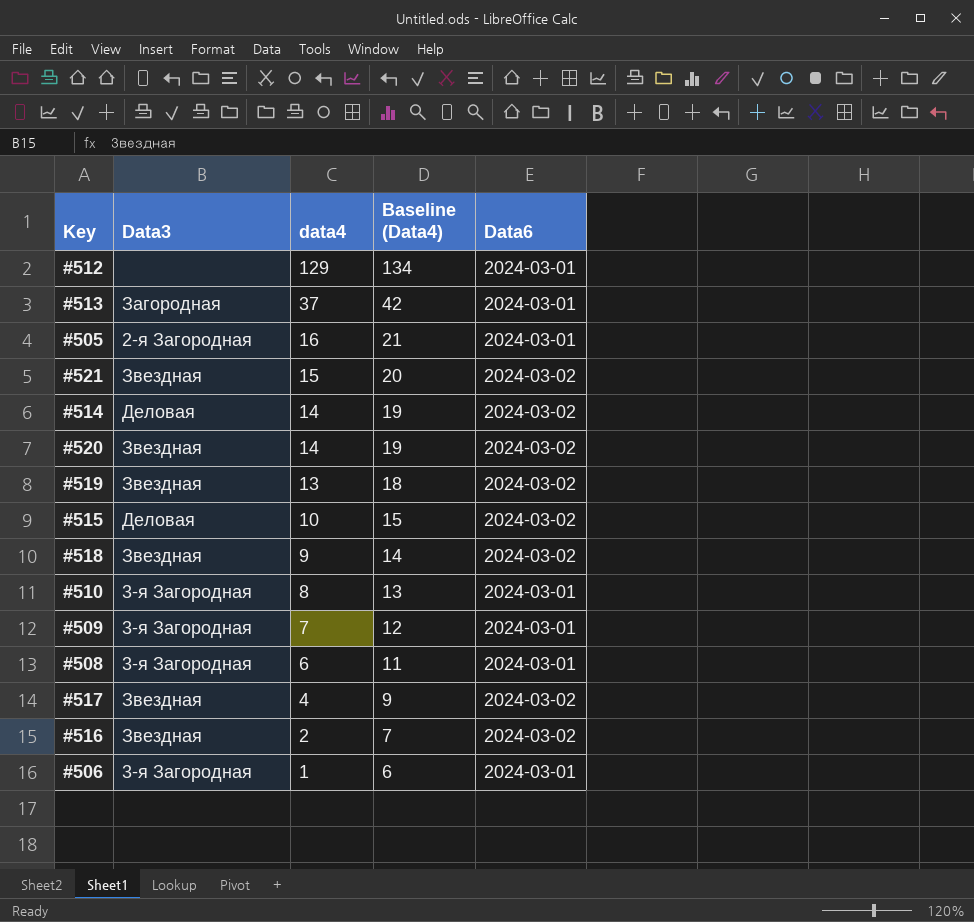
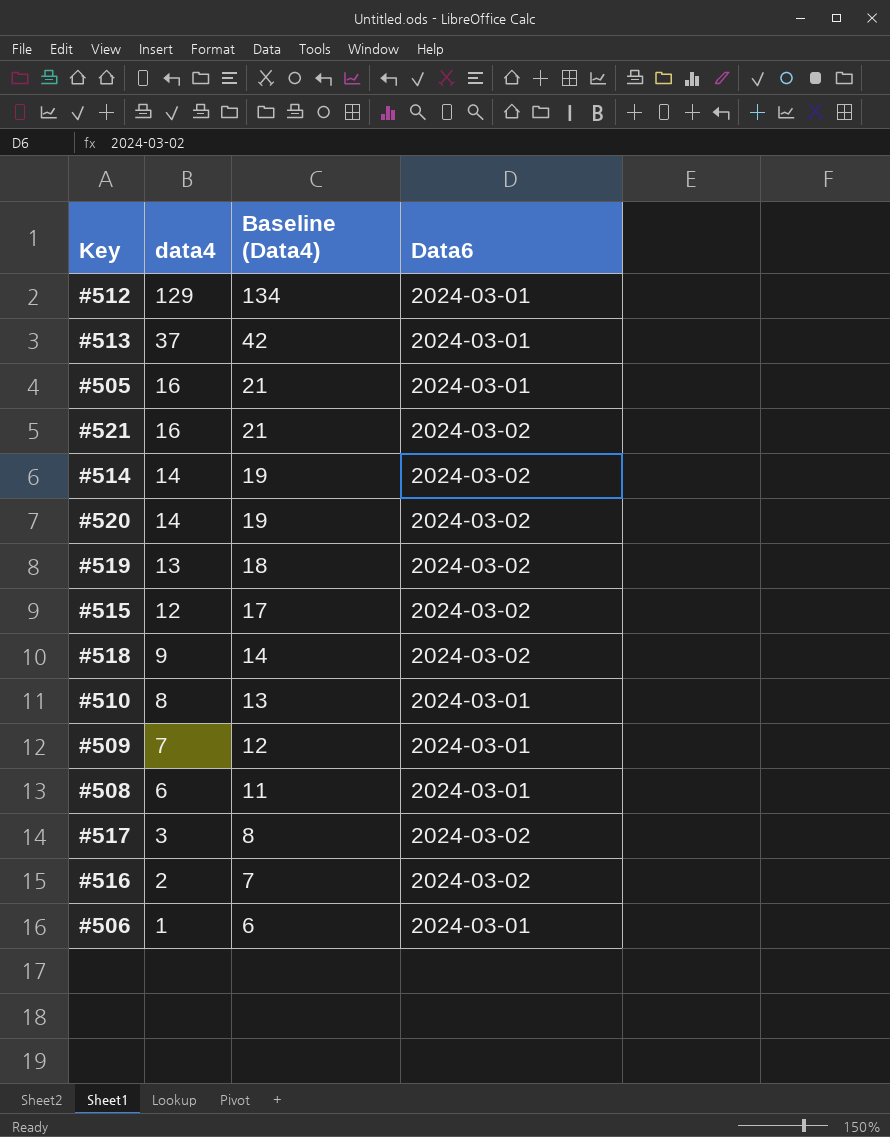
column Data3 | position: 2 -> none
#521 | data4: 15 -> 16
#521 | Baseline (Data4): 20 -> 21
#515 | data4: 10 -> 12
#515 | Baseline (Data4): 15 -> 17
#517 | data4: 4 -> 3
#517 | Baseline (Data4): 9 -> 8

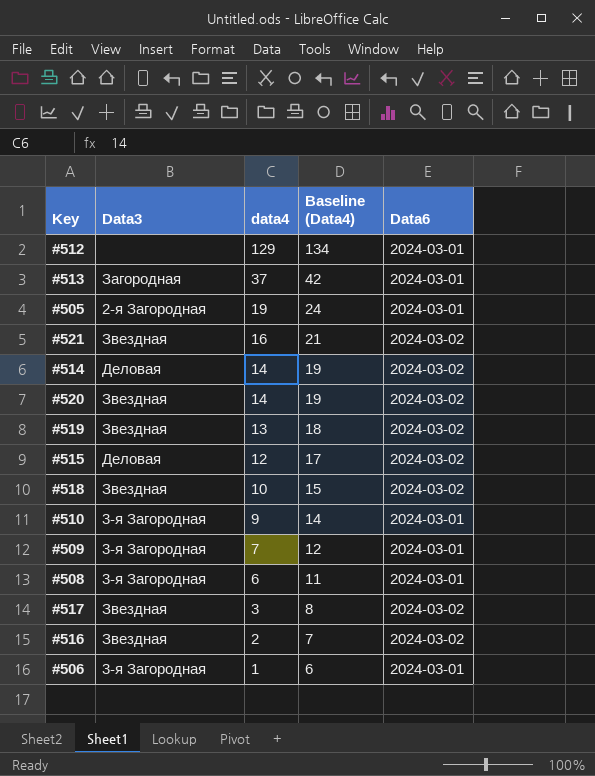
column Data3 | position: none -> 2
#505 | data4: 16 -> 19
#505 | Baseline (Data4): 21 -> 24
#518 | data4: 9 -> 10
#518 | Baseline (Data4): 14 -> 15
#510 | data4: 8 -> 9
#510 | Baseline (Data4): 13 -> 14

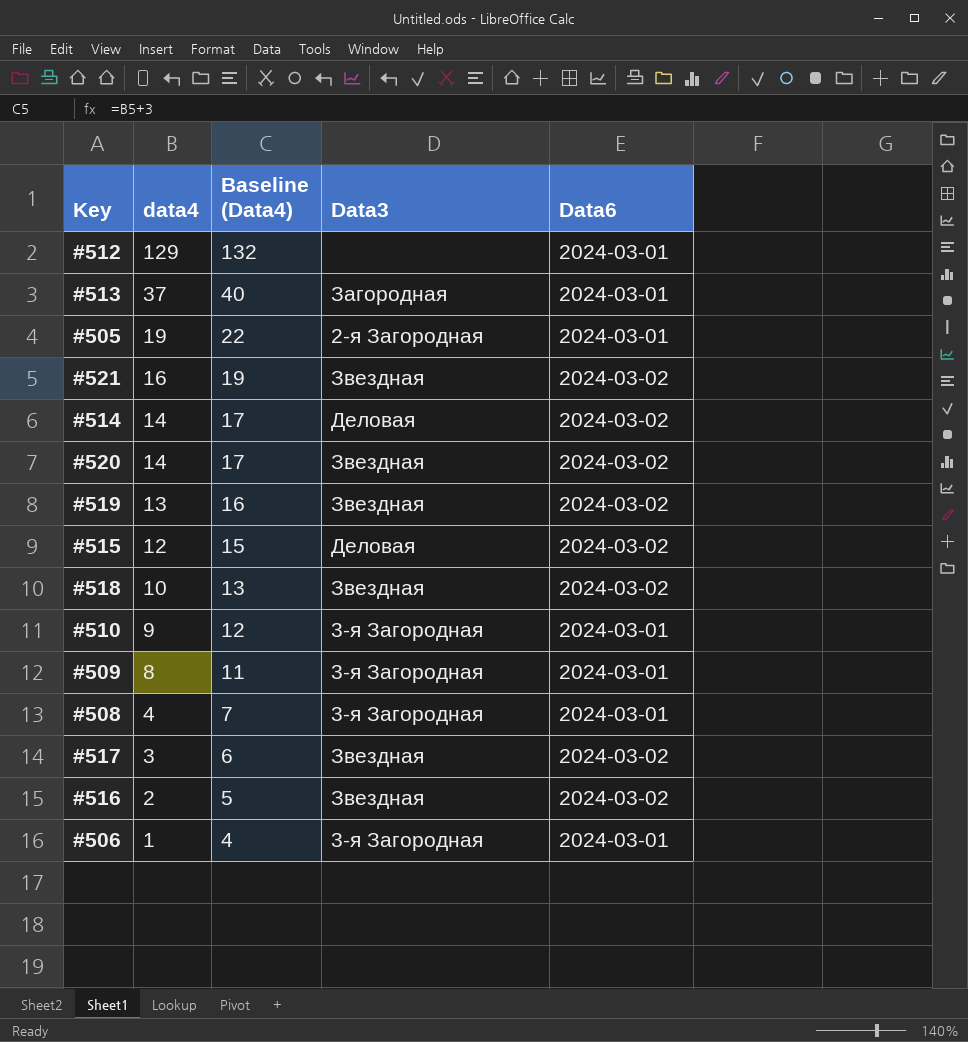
column Baseline (Data4) | formula: [data4] + 5 -> [data4] + 3
column Data3 | position: 2 -> 4
#509 | data4: 7 -> 8
#508 | data4: 6 -> 4

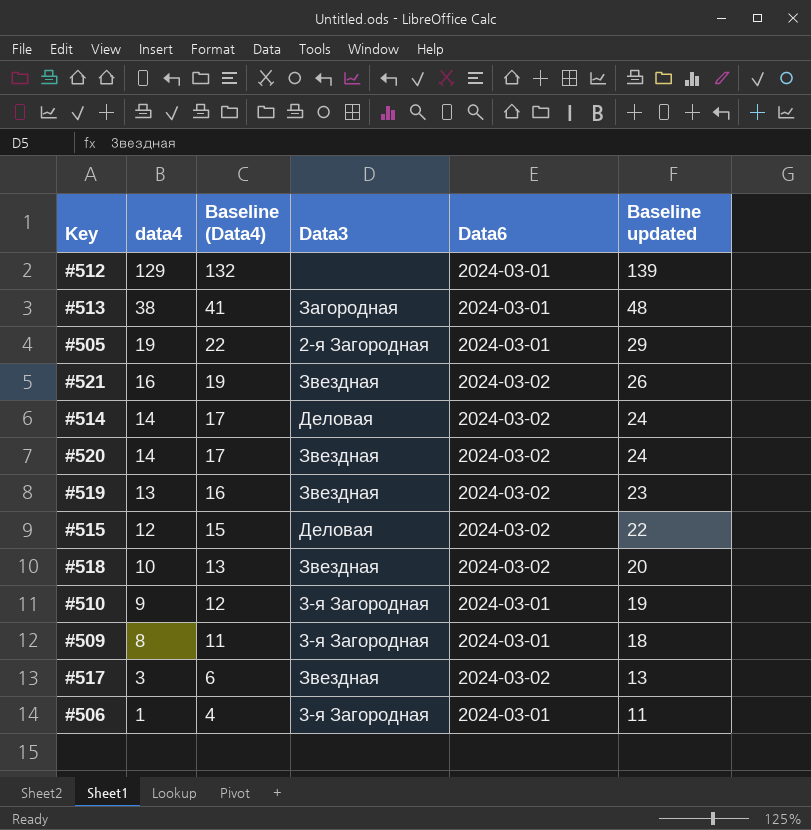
column Baseline updated | formula: none -> [data4] + 10
row #508: 4 | 7 | 3-я Загородная | 2024-03-01 -> none
row #516: 2 | 5 | Звездная | 2024-03-02 -> none
#513 | data4: 37 -> 38
#513 | Baseline (Data4): 40 -> 41

